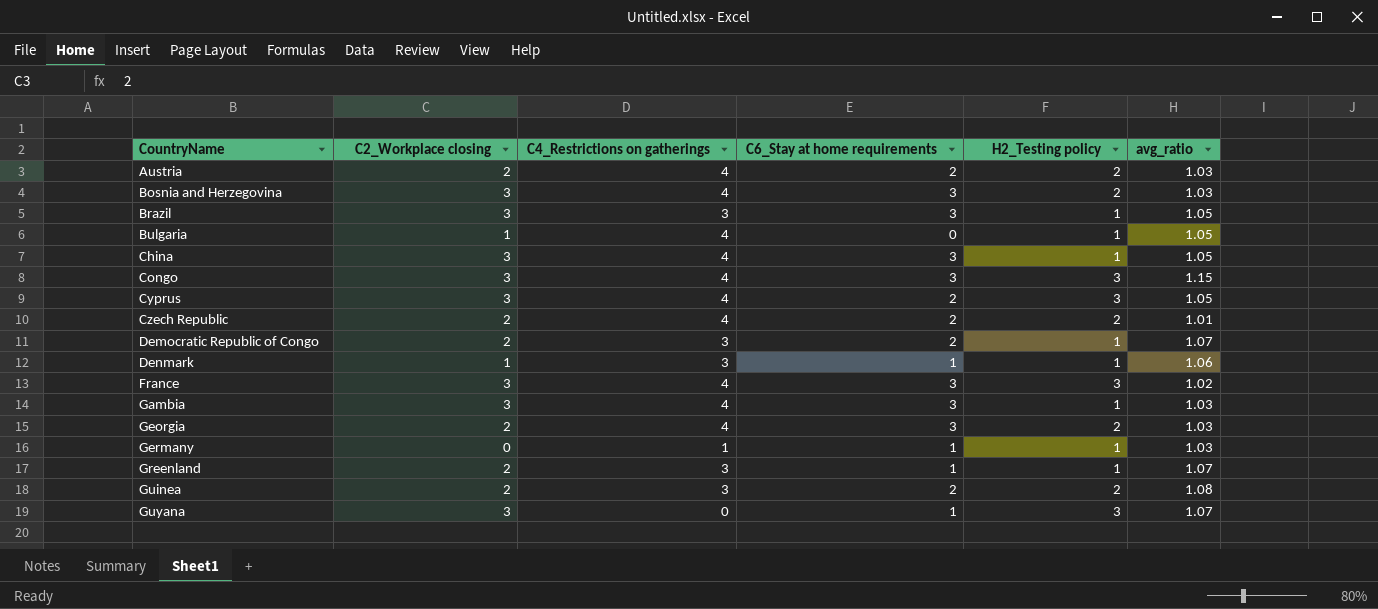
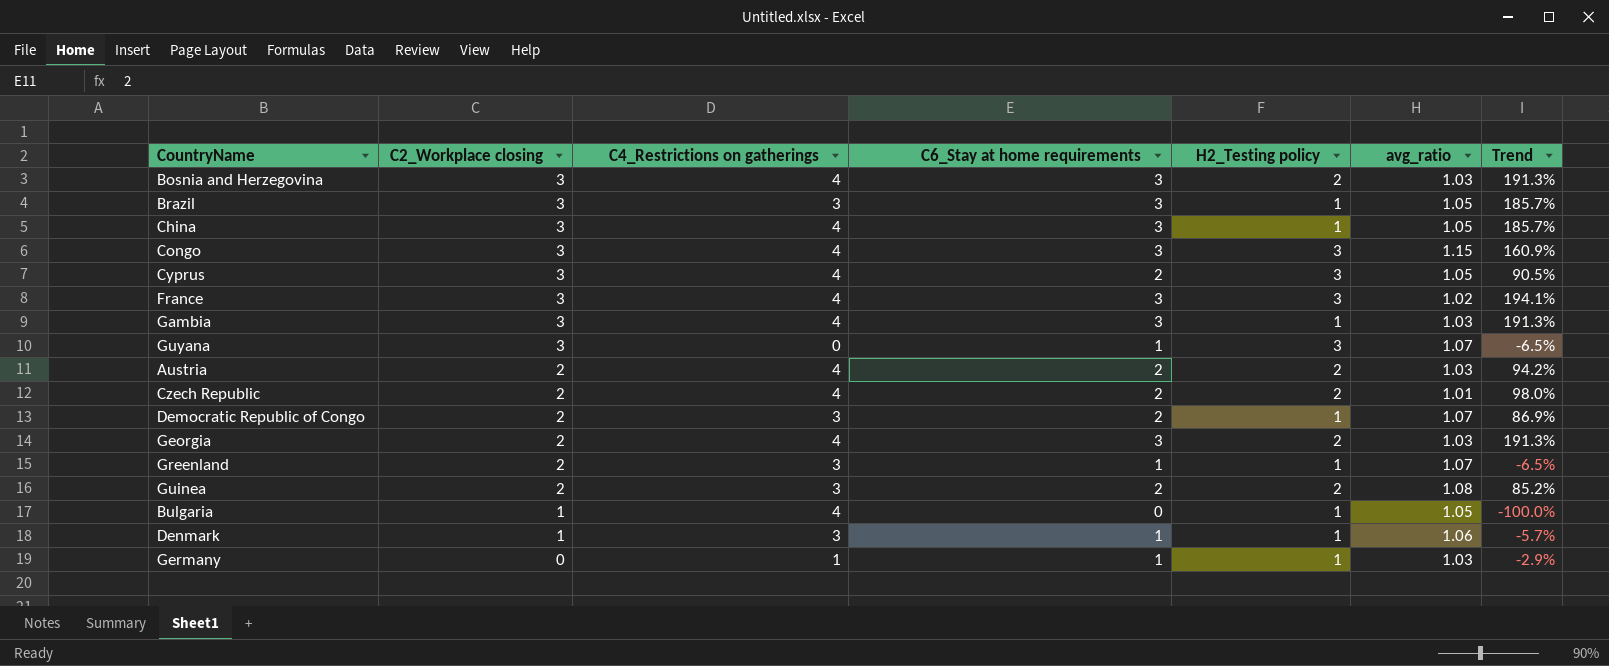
row order: CountryName ascending -> C2_Workplace closing descending
column Trend | formula: none -> ([C6_Stay at home requirements] - [avg_ratio]) / [avg_ratio]

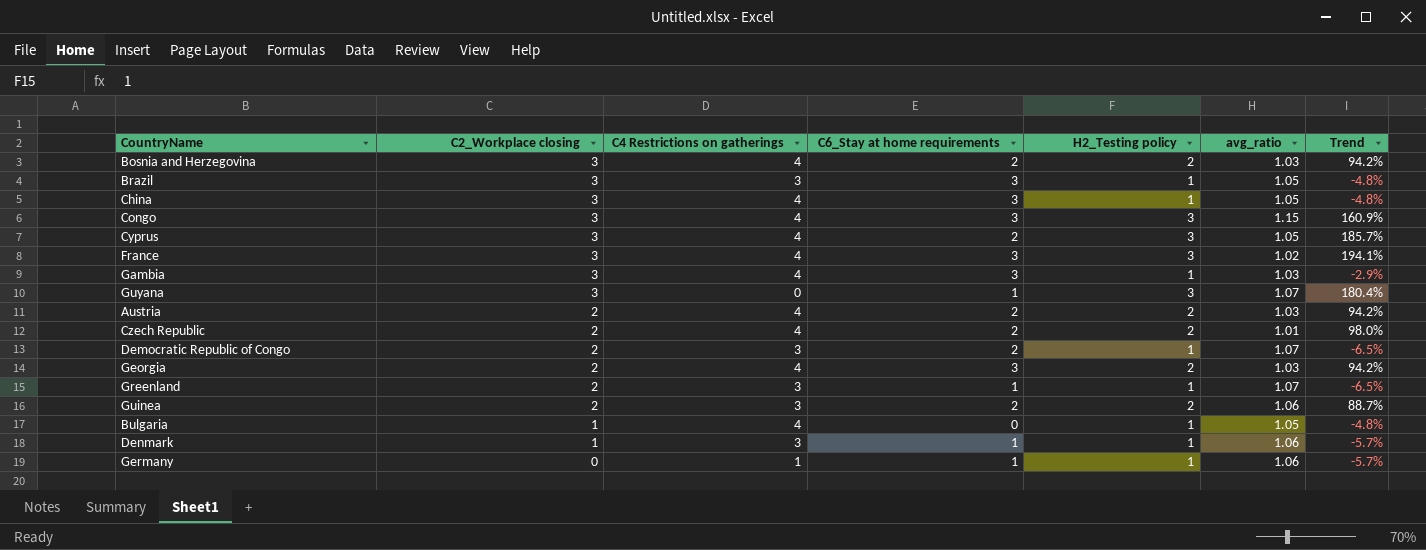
column name: C4_Restrictions on gatherings -> C4 Restrictions on gatherings
column Trend | formula: ([C6_Stay at home requirements] - [avg_ratio]) / [avg_ratio] -> ([H2_Testing policy] - [avg_ratio]) / [avg_ratio]
Bosnia and Herzegovina | C6_Stay at home requirements: 3 -> 2
Guinea | avg_ratio: 1.08 -> 1.06
Germany | avg_ratio: 1.03 -> 1.06

